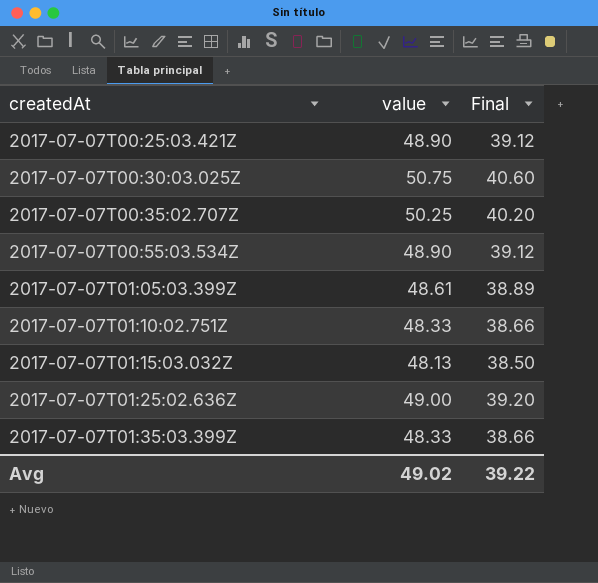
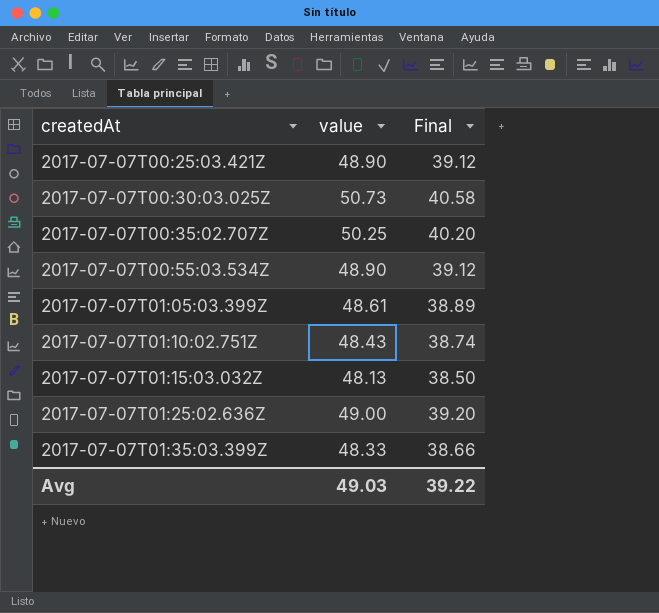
2017-07-07T00:30:03.025Z | value: 50.75 -> 50.73
2017-07-07T00:30:03.025Z | Final: 40.60 -> 40.58
2017-07-07T01:10:02.751Z | value: 48.33 -> 48.43
2017-07-07T01:10:02.751Z | Final: 38.66 -> 38.74
Avg | value: 49.02 -> 49.03

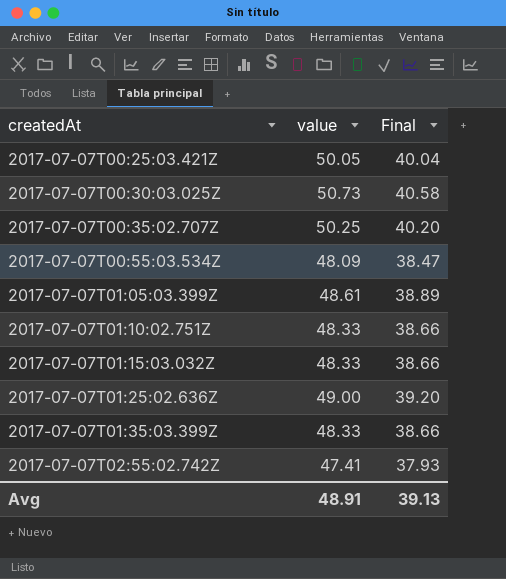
2017-07-07T00:25:03.421Z | value: 48.90 -> 50.05
2017-07-07T00:25:03.421Z | Final: 39.12 -> 40.04
2017-07-07T00:55:03.534Z | value: 48.90 -> 48.09
2017-07-07T00:55:03.534Z | Final: 39.12 -> 38.47
2017-07-07T01:10:02.751Z | value: 48.43 -> 48.33
2017-07-07T01:10:02.751Z | Final: 38.74 -> 38.66
2017-07-07T01:15:03.032Z | value: 48.13 -> 48.33
2017-07-07T01:15:03.032Z | Final: 38.50 -> 38.66
row 2017-07-07T02:55:02.742Z: none -> 47.41 | 37.93
Avg | value: 49.03 -> 48.91
Avg | Final: 39.22 -> 39.13

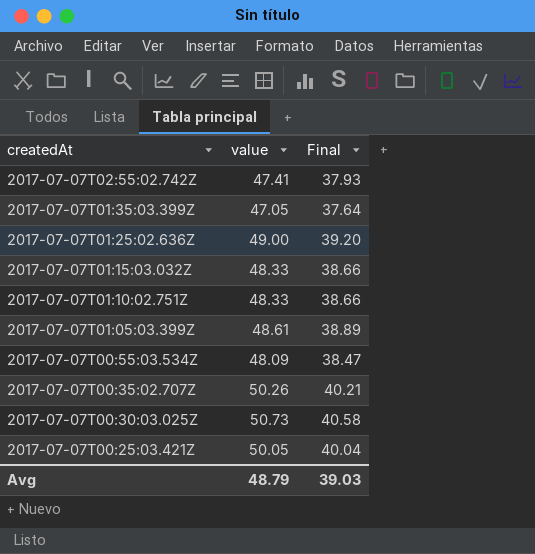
row order: createdAt ascending -> createdAt descending
2017-07-07T01:35:03.399Z | value: 48.33 -> 47.05
2017-07-07T01:35:03.399Z | Final: 38.66 -> 37.64
2017-07-07T00:35:02.707Z | value: 50.25 -> 50.26
2017-07-07T00:35:02.707Z | Final: 40.20 -> 40.21
Avg | value: 48.91 -> 48.79
Avg | Final: 39.13 -> 39.03

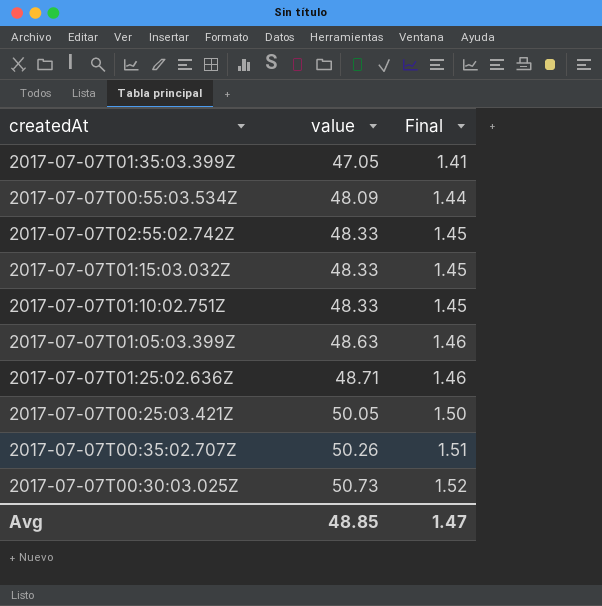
row order: createdAt descending -> value ascending
column Final | formula: [value] * 0.8 -> [value] * 0.03
2017-07-07T02:55:02.742Z | value: 47.41 -> 48.33
2017-07-07T01:05:03.399Z | value: 48.61 -> 48.63
2017-07-07T01:25:02.636Z | value: 49.00 -> 48.71
Avg | value: 48.79 -> 48.85
Avg | Final: 39.03 -> 1.47

